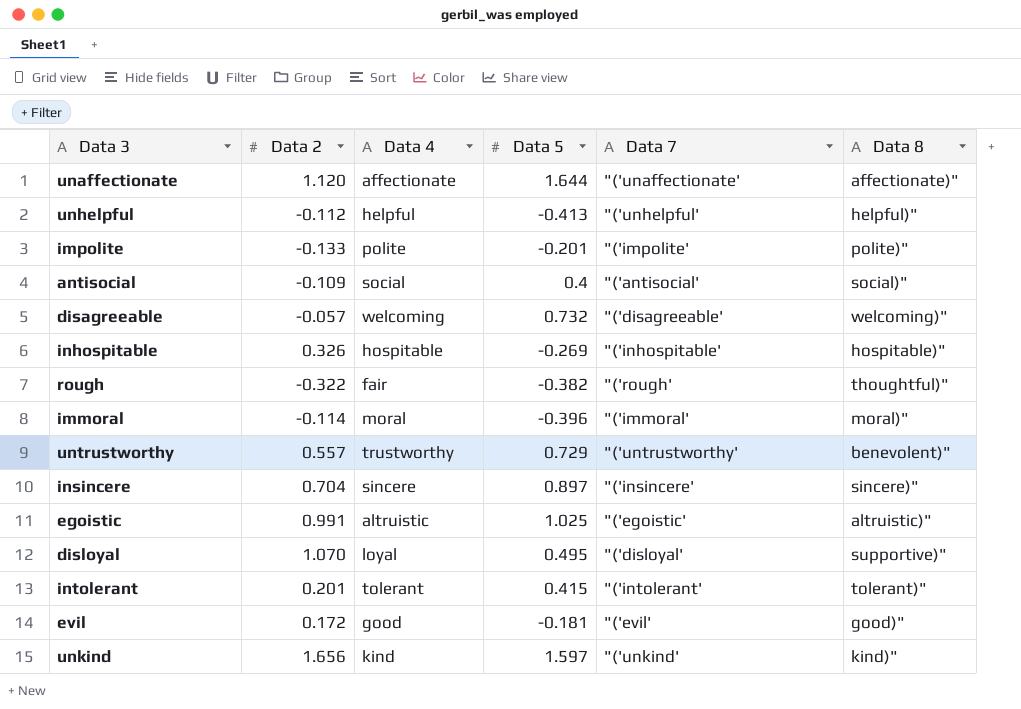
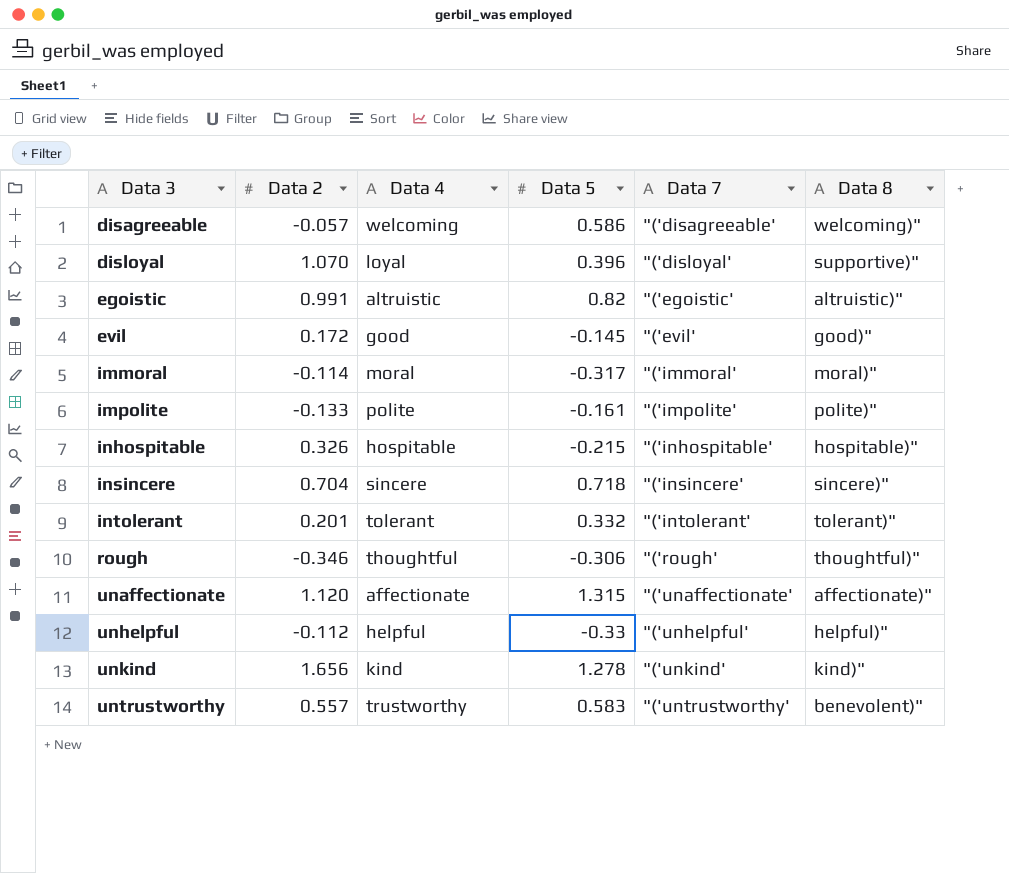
row order: none -> Data 3 ascending
row antisocial: -0.109 | social | 0.4 | "('antisocial' | social)" -> none
disagreeable | Data 5: 0.732 -> 0.586
disloyal | Data 5: 0.495 -> 0.396
egoistic | Data 5: 1.025 -> 0.82
evil | Data 5: -0.181 -> -0.145
immoral | Data 5: -0.396 -> -0.317
impolite | Data 5: -0.201 -> -0.161
inhospitable | Data 5: -0.269 -> -0.215
insincere | Data 5: 0.897 -> 0.718
intolerant | Data 5: 0.415 -> 0.332
rough | Data 2: -0.322 -> -0.346
rough | Data 4: fair -> thoughtful
rough | Data 5: -0.382 -> -0.306
unaffectionate | Data 5: 1.644 -> 1.315
unhelpful | Data 5: -0.413 -> -0.33
unkind | Data 5: 1.597 -> 1.278
untrustworthy | Data 5: 0.729 -> 0.583

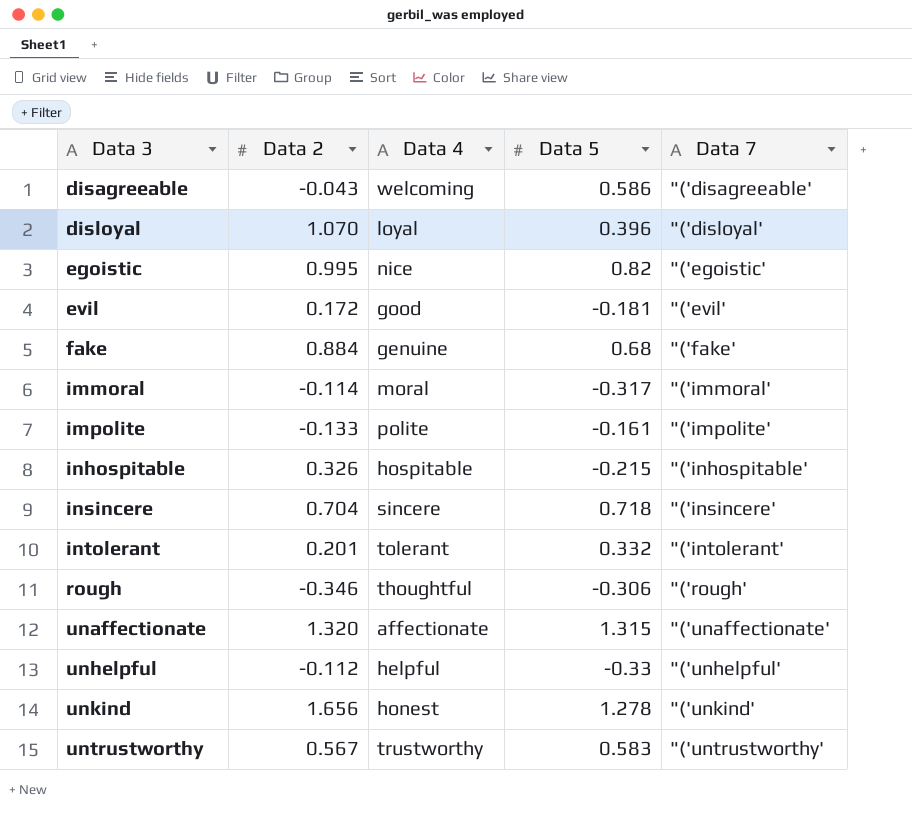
column Data 8 | position: 6 -> none
disagreeable | Data 2: -0.057 -> -0.043
egoistic | Data 2: 0.991 -> 0.995
egoistic | Data 4: altruistic -> nice
evil | Data 5: -0.145 -> -0.181
row fake: none -> 0.884 | genuine | 0.68 | "('fake'
unaffectionate | Data 2: 1.120 -> 1.320
unkind | Data 4: kind -> honest
untrustworthy | Data 2: 0.557 -> 0.567

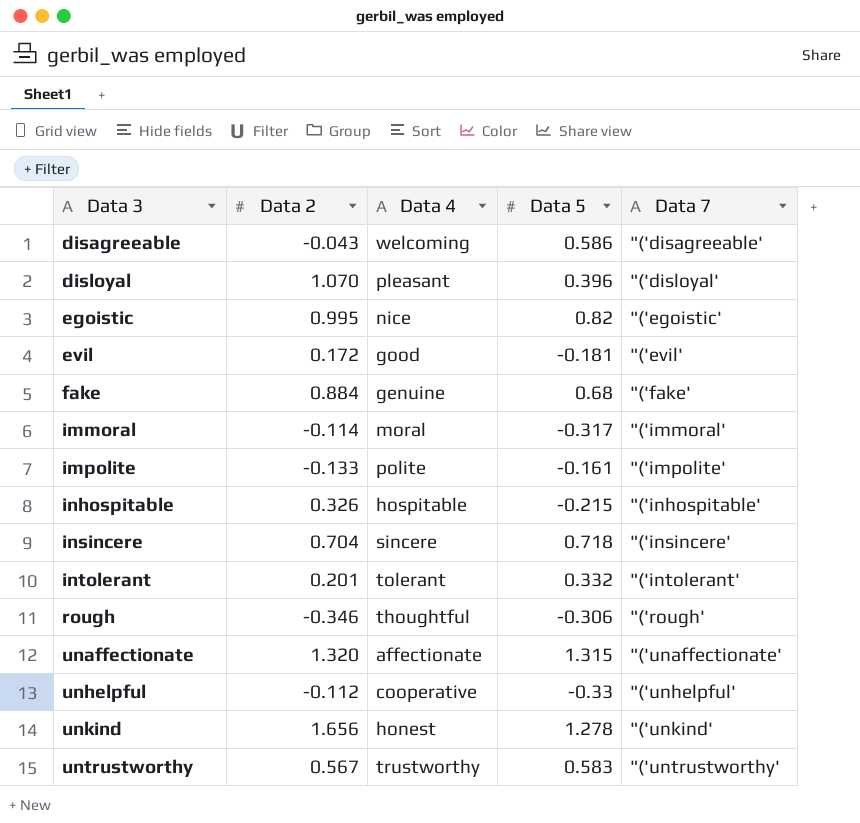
disloyal | Data 4: loyal -> pleasant
unhelpful | Data 4: helpful -> cooperative

